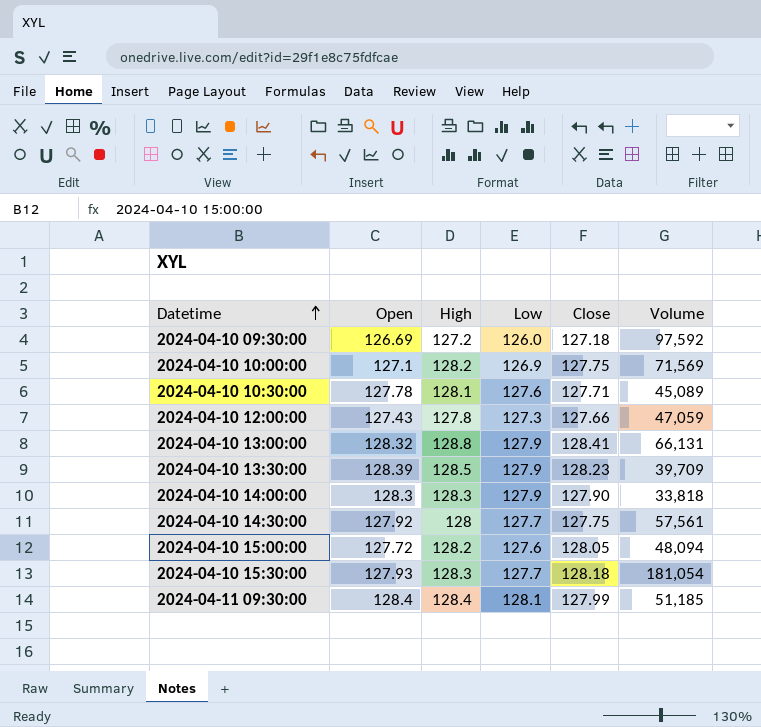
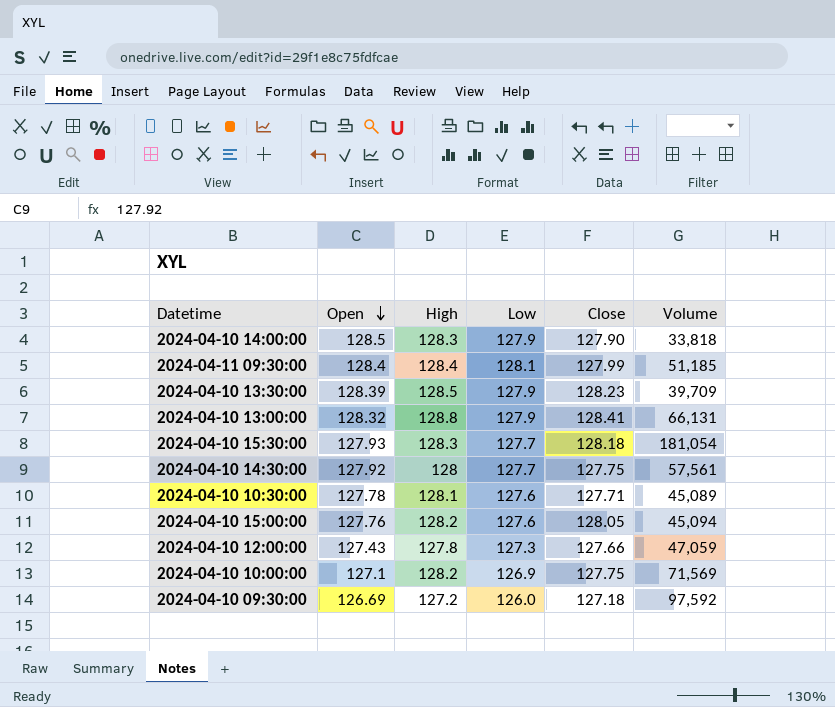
row order: Datetime ascending -> Open descending
2024-04-10 14:00:00 | Open: 128.3 -> 128.5
2024-04-10 15:00:00 | Open: 127.72 -> 127.76
2024-04-10 15:00:00 | Volume: 48,094 -> 45,094

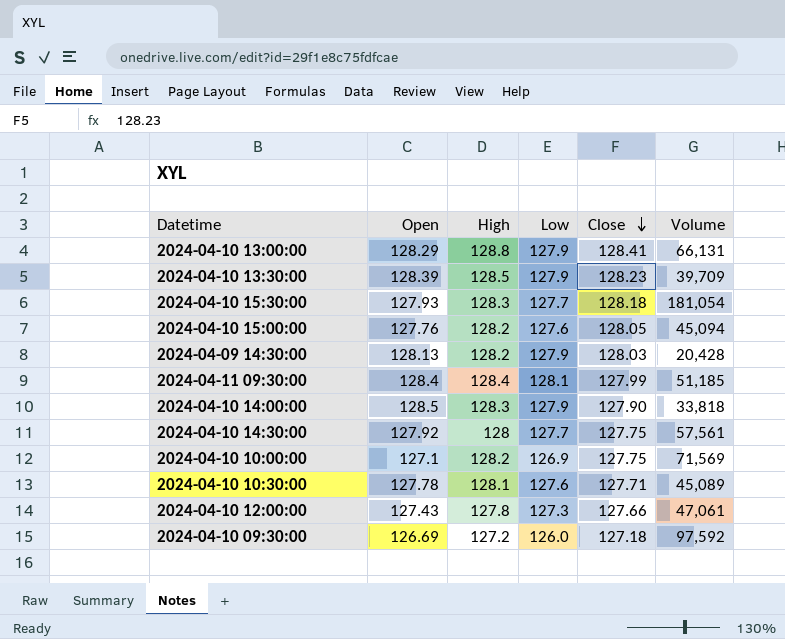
row order: Open descending -> Close descending
2024-04-10 13:00:00 | Open: 128.32 -> 128.29
row 2024-04-09 14:30:00: none -> 128.13 | 128.2 | 127.9 | 128.03 | 20,428
2024-04-10 12:00:00 | Volume: 47,059 -> 47,061

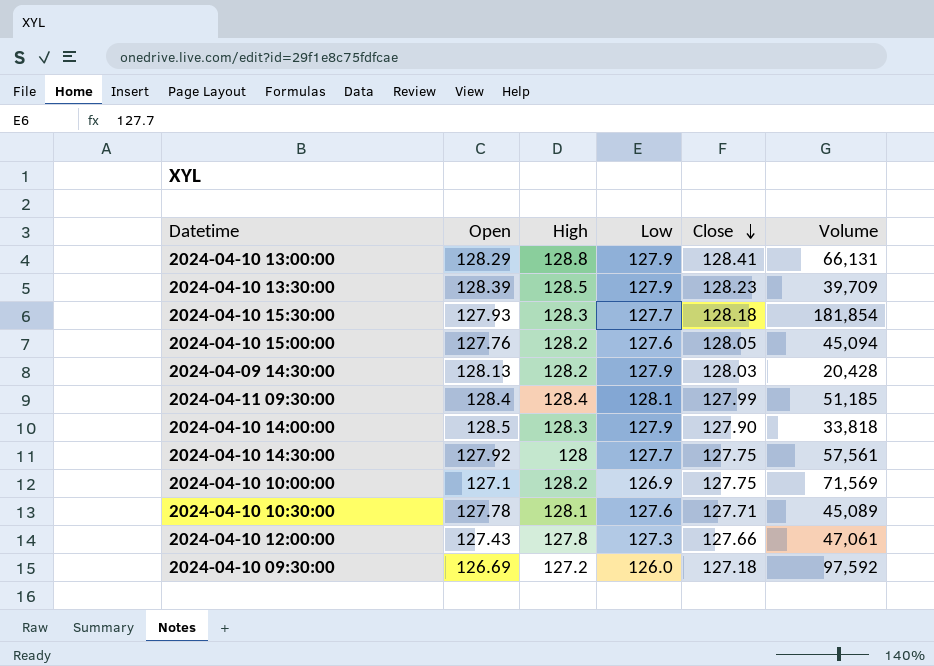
2024-04-10 15:30:00 | Volume: 181,054 -> 181,854

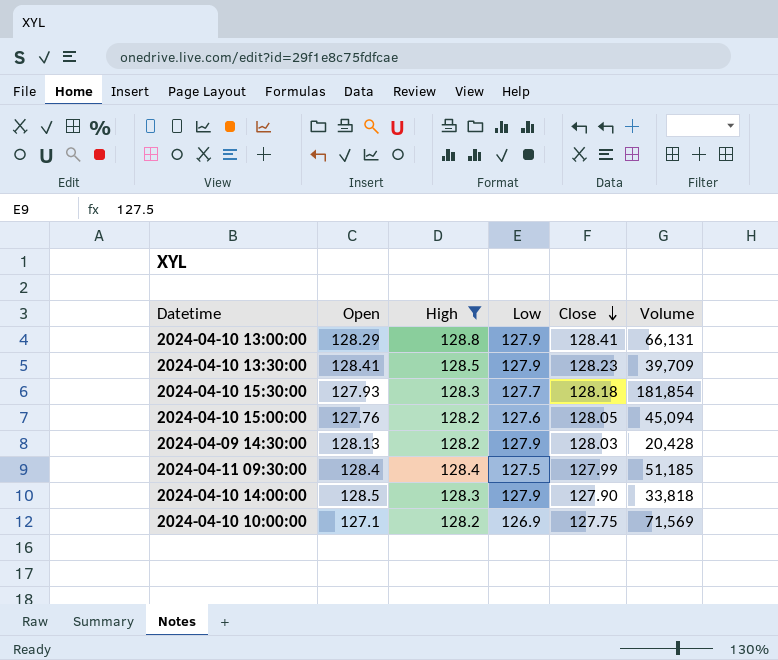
filter: none -> High >= 128.2
2024-04-10 13:30:00 | Open: 128.39 -> 128.41
2024-04-11 09:30:00 | Low: 128.1 -> 127.5

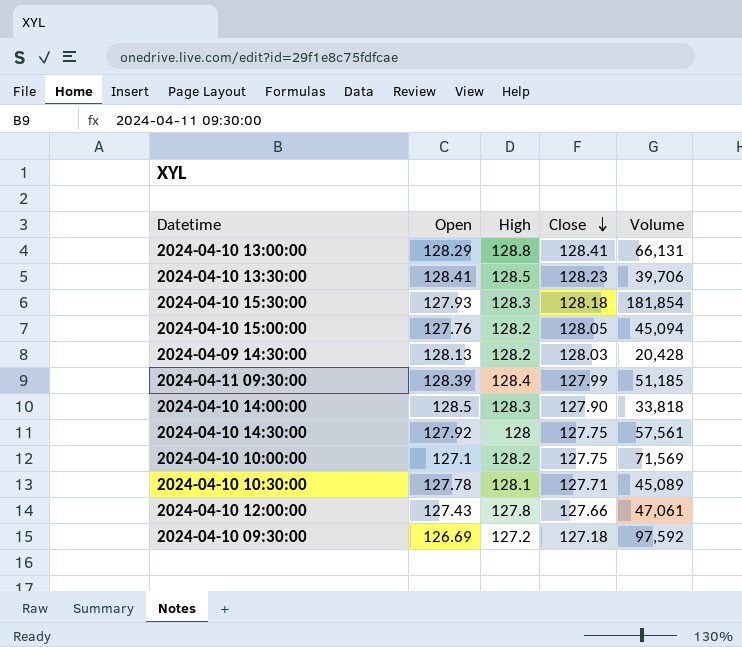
filter: High >= 128.2 -> none
column Low | position: 4 -> none
2024-04-10 13:30:00 | Volume: 39,709 -> 39,706
2024-04-11 09:30:00 | Open: 128.4 -> 128.39

